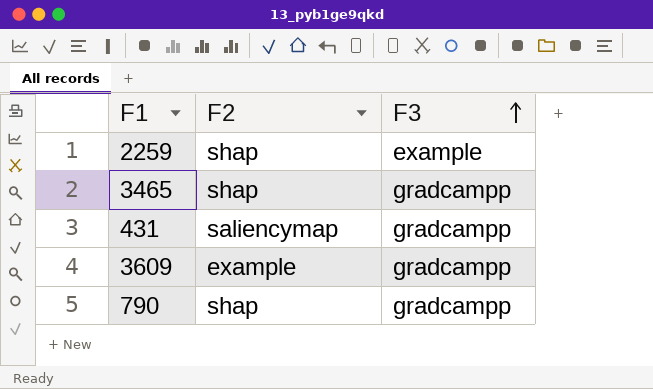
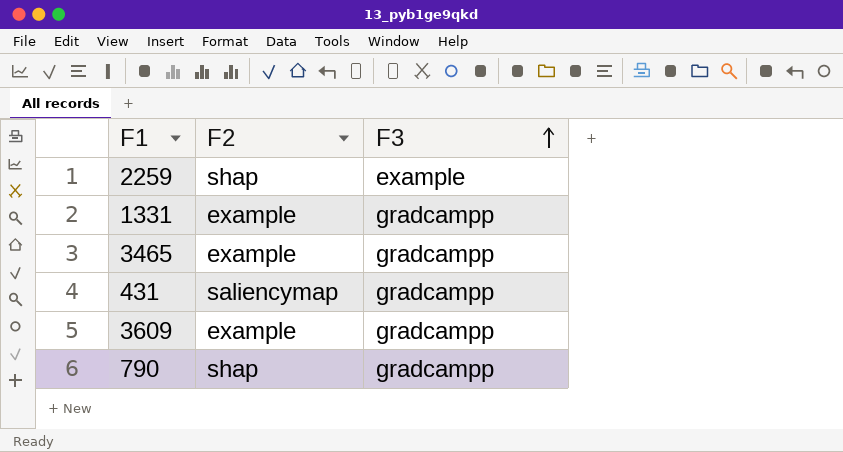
row 1331: none -> example | gradcampp
3465 | F2: shap -> example

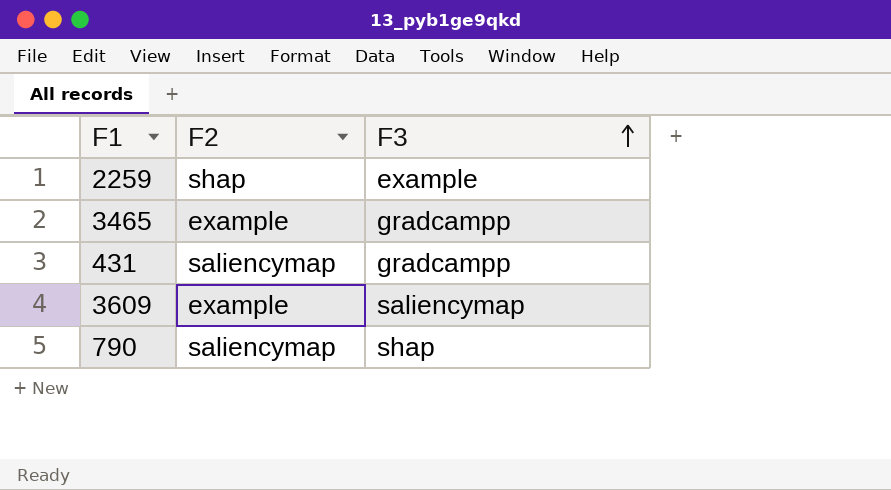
row 1331: example | gradcampp -> none
3609 | F3: gradcampp -> saliencymap
790 | F2: shap -> saliencymap
790 | F3: gradcampp -> shap

